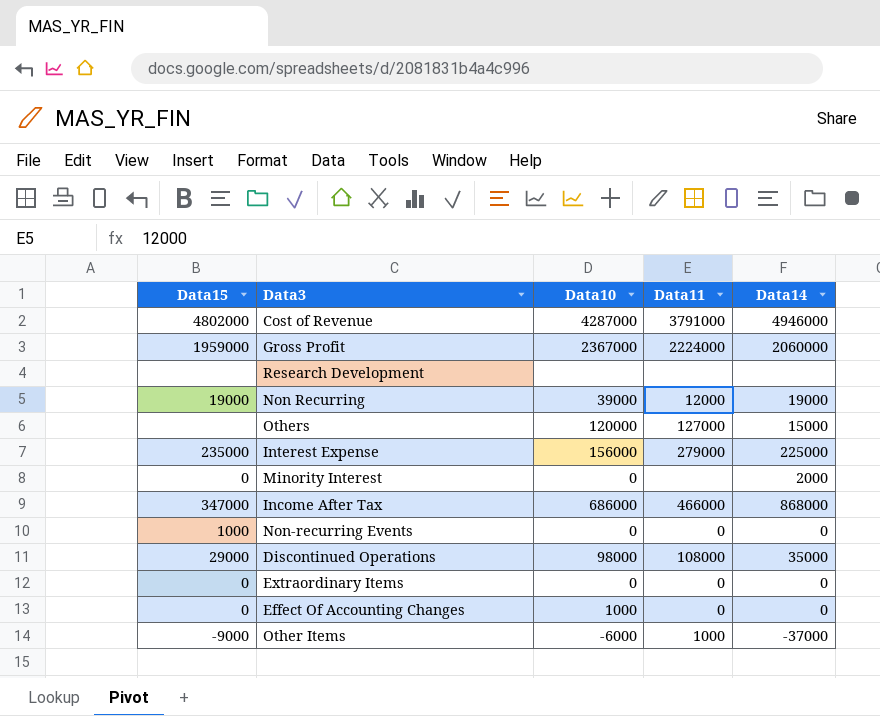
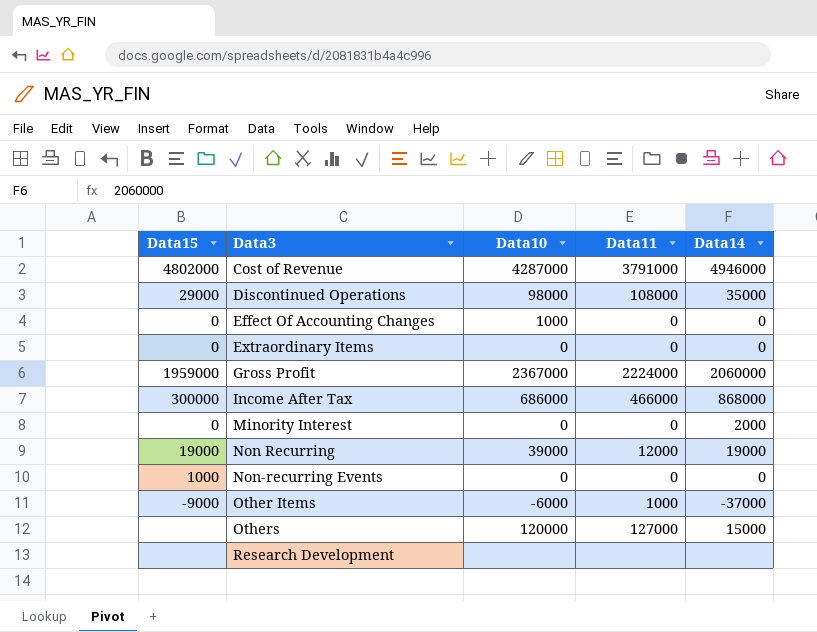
row order: none -> Data3 ascending
row Interest Expense: 235000 | 156000 | 279000 | 225000 -> none
Income After Tax | Data15: 347000 -> 300000
Minority Interest | Data11: none -> 0

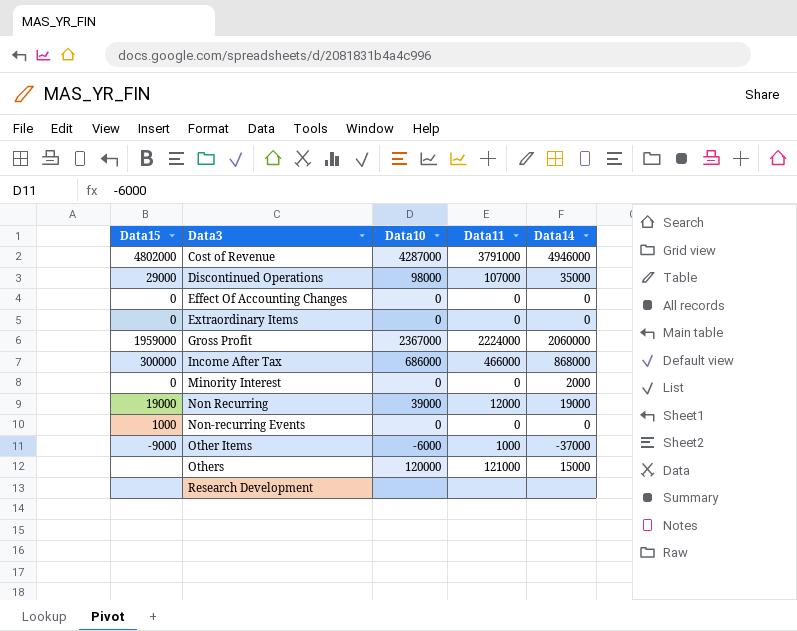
Discontinued Operations | Data11: 108000 -> 107000
Effect Of Accounting Changes | Data10: 1000 -> 0
Others | Data11: 127000 -> 121000

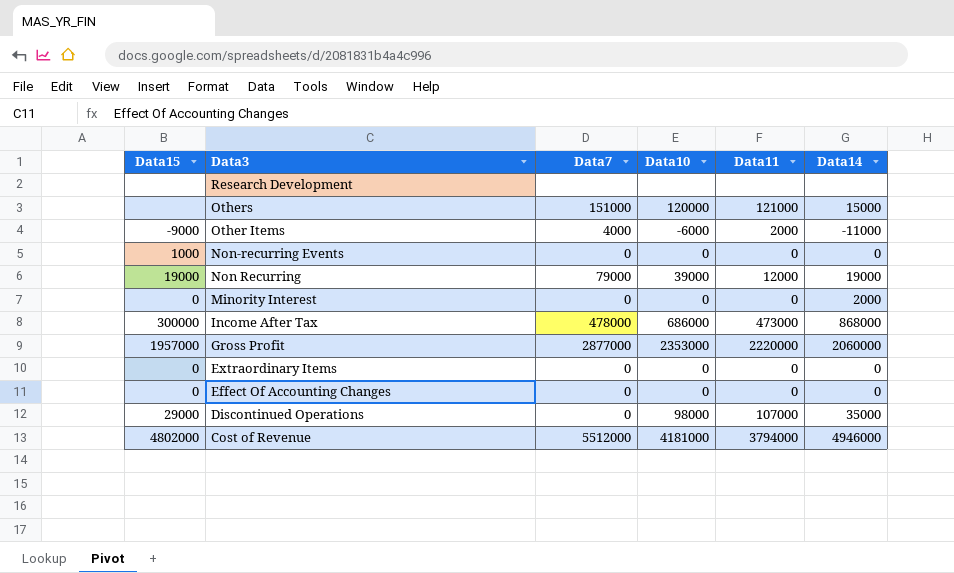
row order: Data3 ascending -> Data3 descending
column Data7 | position: none -> 3
Other Items | Data11: 1000 -> 2000
Other Items | Data14: -37000 -> -11000
Income After Tax | Data11: 466000 -> 473000
Gross Profit | Data15: 1959000 -> 1957000
Gross Profit | Data10: 2367000 -> 2353000
Gross Profit | Data11: 2224000 -> 2220000
Cost of Revenue | Data10: 4287000 -> 4181000
Cost of Revenue | Data11: 3791000 -> 3794000

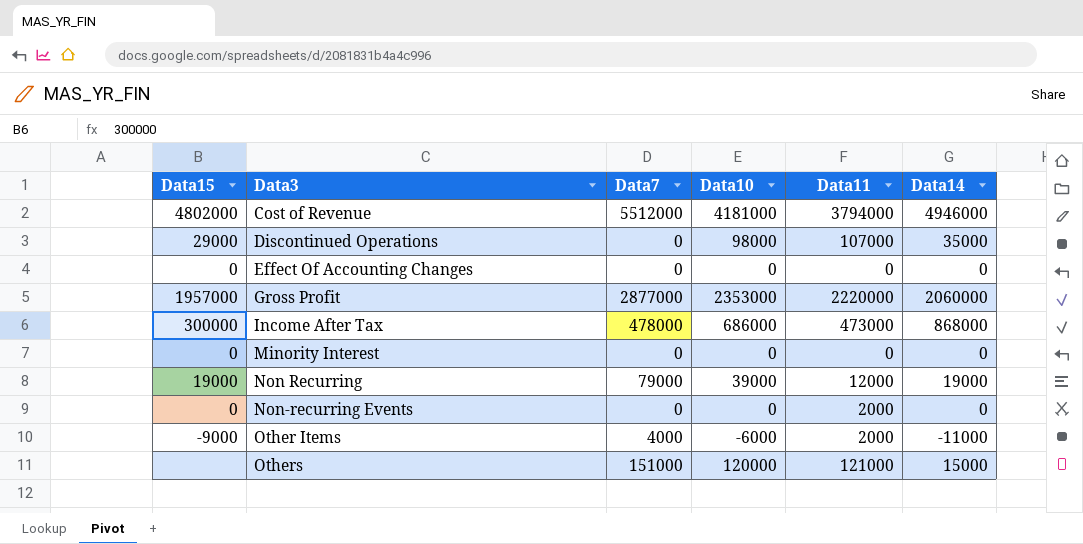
row order: Data3 descending -> Data3 ascending
row Research Development: none | none | none | none | none -> none
row Extraordinary Items: 0 | 0 | 0 | 0 | 0 -> none
Minority Interest | Data14: 2000 -> 0
Non-recurring Events | Data15: 1000 -> 0
Non-recurring Events | Data11: 0 -> 2000

